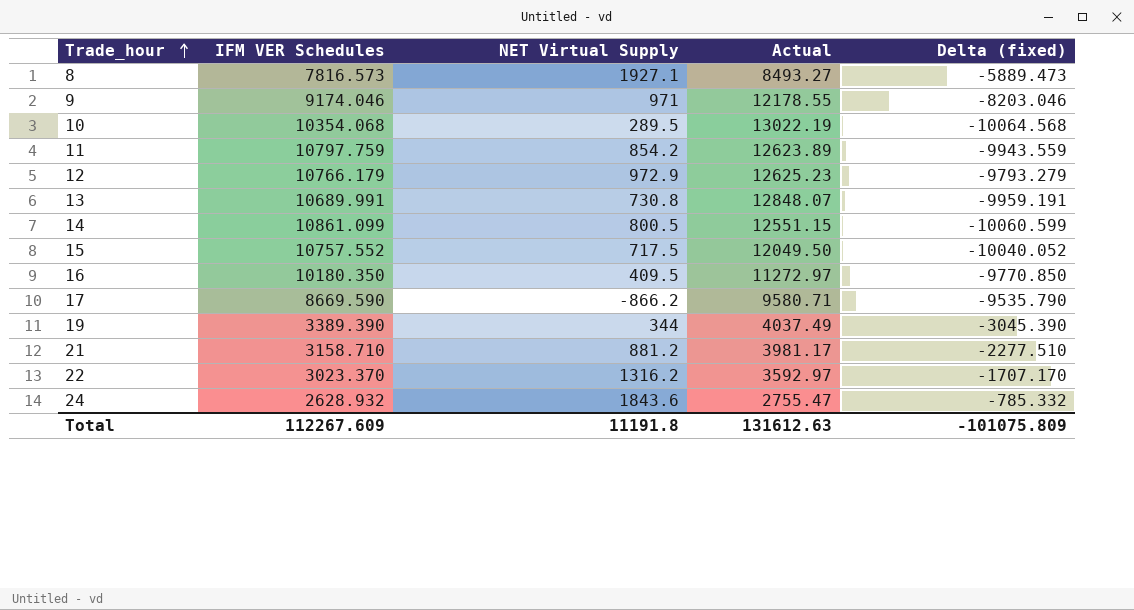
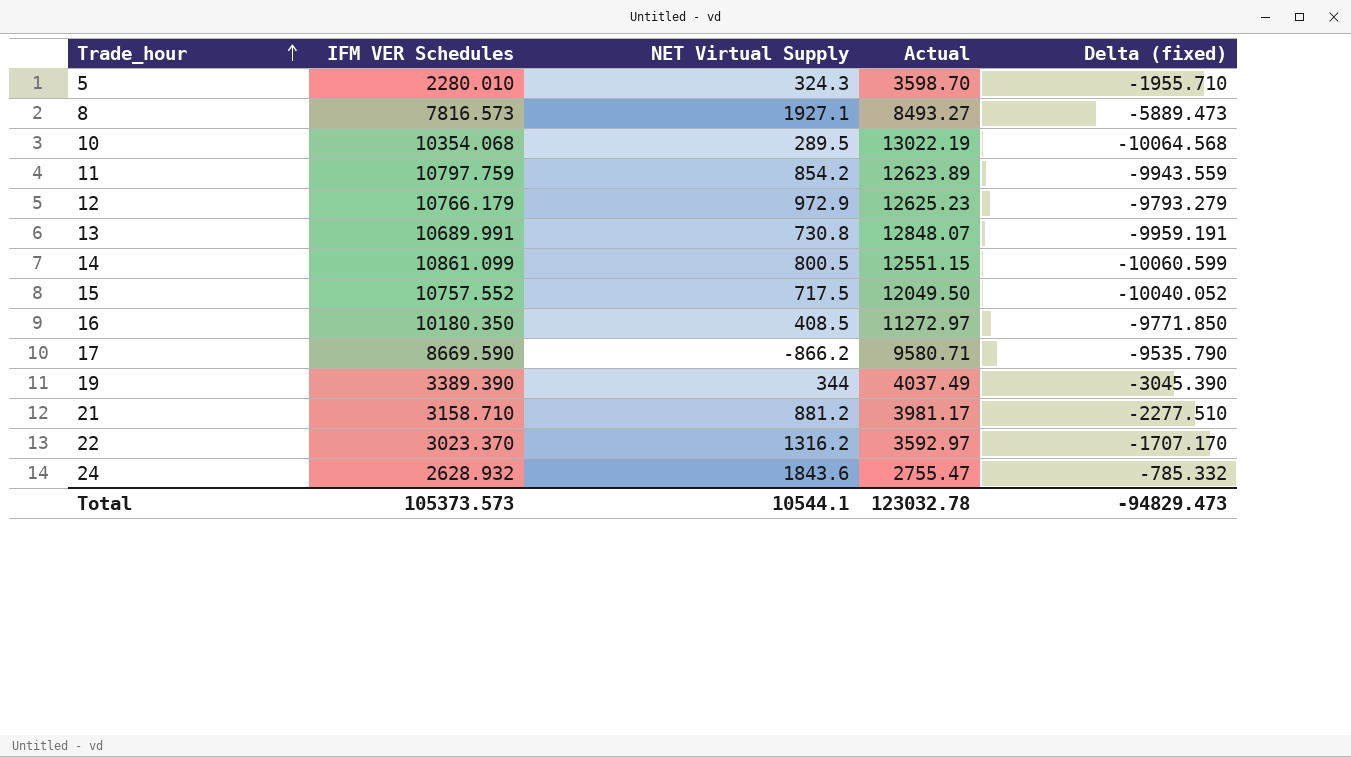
row 9: 9174.046 | 971 | 12178.55 | -8203.046 -> none
row 5: none -> 2280.010 | 324.3 | 3598.70 | -1955.710
16 | NET Virtual Supply: 409.5 -> 408.5
16 | Delta (fixed): -9770.850 -> -9771.850
Total | IFM VER Schedules: 112267.609 -> 105373.573
Total | NET Virtual Supply: 11191.8 -> 10544.1
Total | Actual: 131612.63 -> 123032.78
Total | Delta (fixed): -101075.809 -> -94829.473

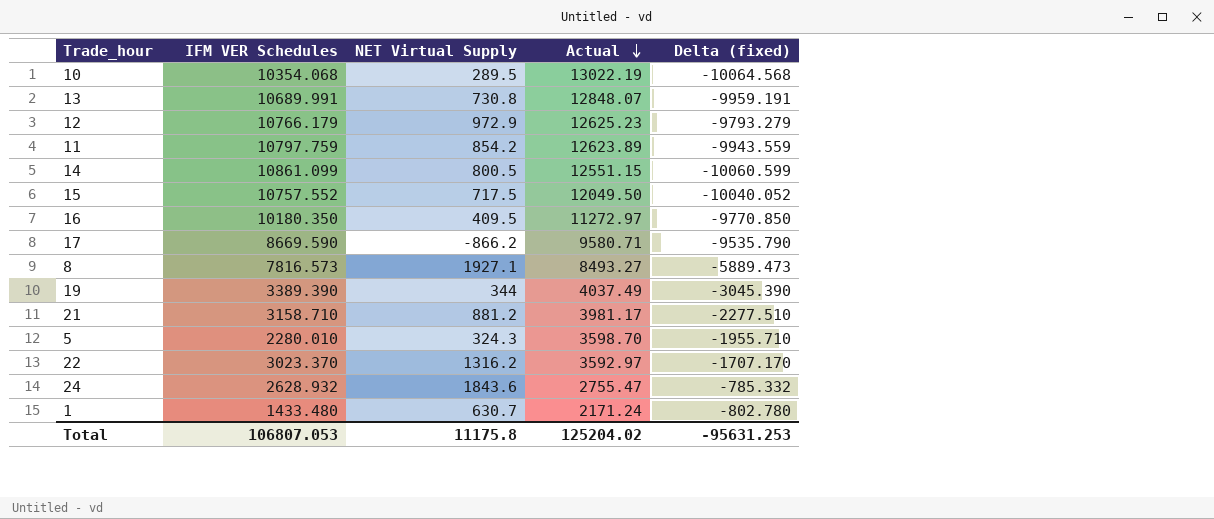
row order: Trade_hour ascending -> Actual descending
16 | NET Virtual Supply: 408.5 -> 409.5
16 | Delta (fixed): -9771.850 -> -9770.850
row 1: none -> 1433.480 | 630.7 | 2171.24 | -802.780
Total | IFM VER Schedules: 105373.573 -> 106807.053
Total | NET Virtual Supply: 10544.1 -> 11175.8
Total | Actual: 123032.78 -> 125204.02
Total | Delta (fixed): -94829.473 -> -95631.253

